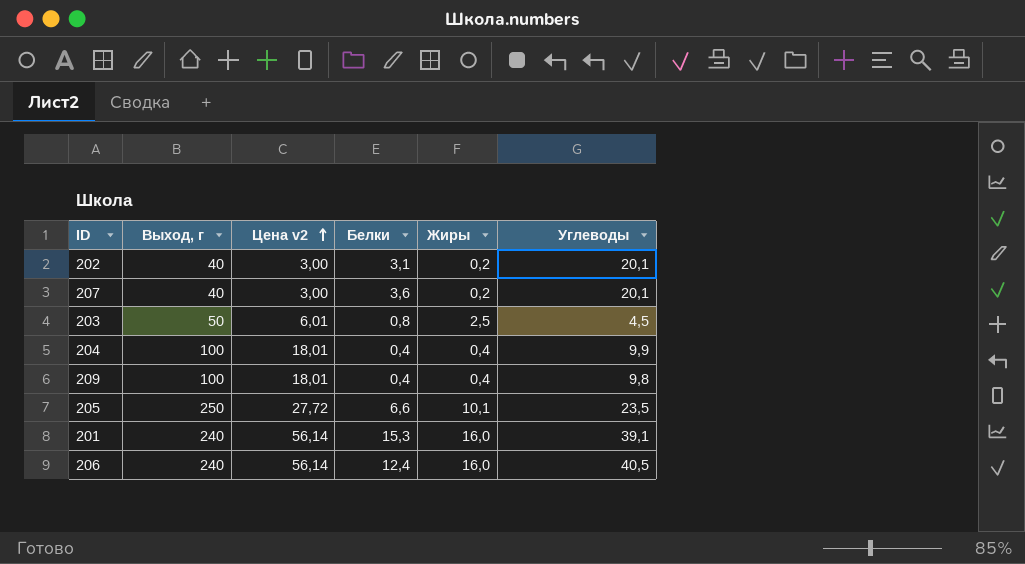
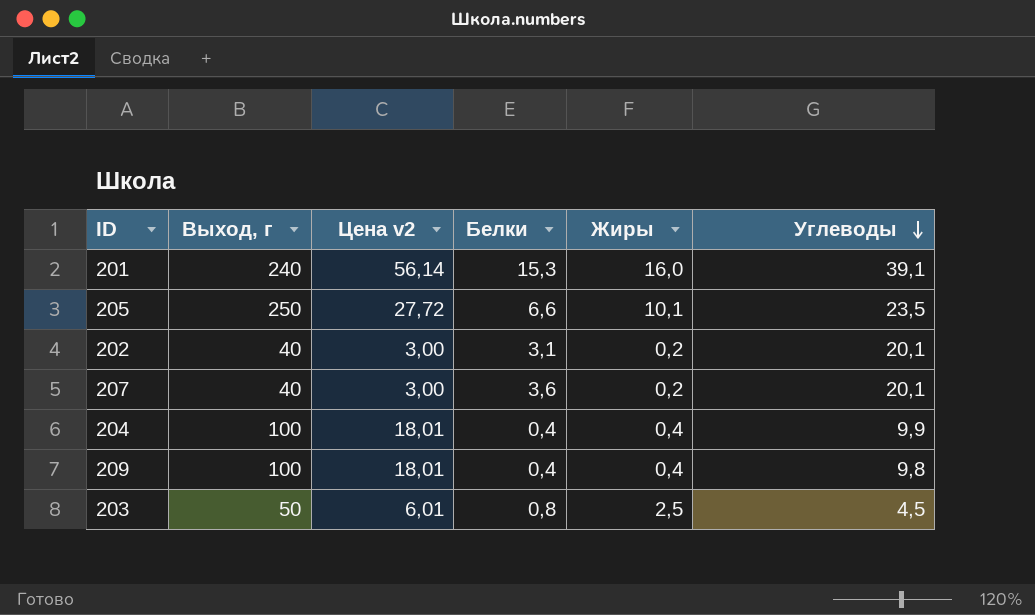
row order: Цена v2 ascending -> Углеводы descending
row 206: 240 | 56,14 | 12,4 | 16,0 | 40,5 -> none

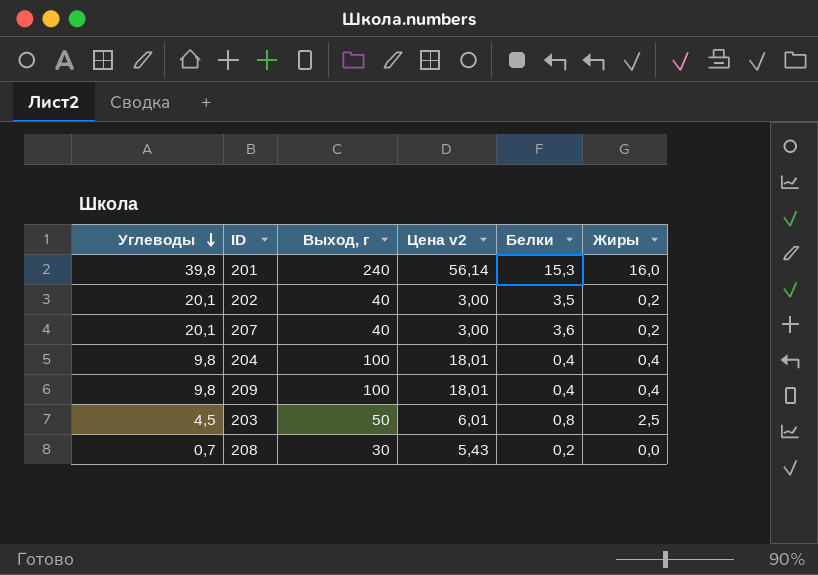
column Углеводы | position: 6 -> 1
row 205: 250 | 27,72 | 6,6 | 10,1 | 23,5 -> none
201 | Углеводы: 39,1 -> 39,8
202 | Белки: 3,1 -> 3,5
204 | Углеводы: 9,9 -> 9,8
row 208: none -> 0,7 | 30 | 5,43 | 0,2 | 0,0

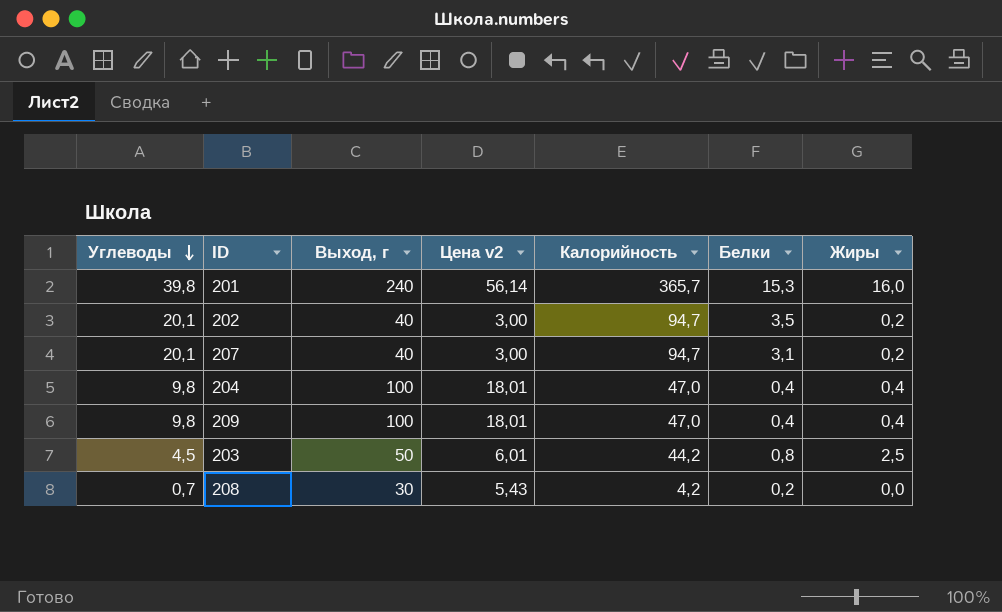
column Калорийность | position: none -> 5
207 | Белки: 3,6 -> 3,1

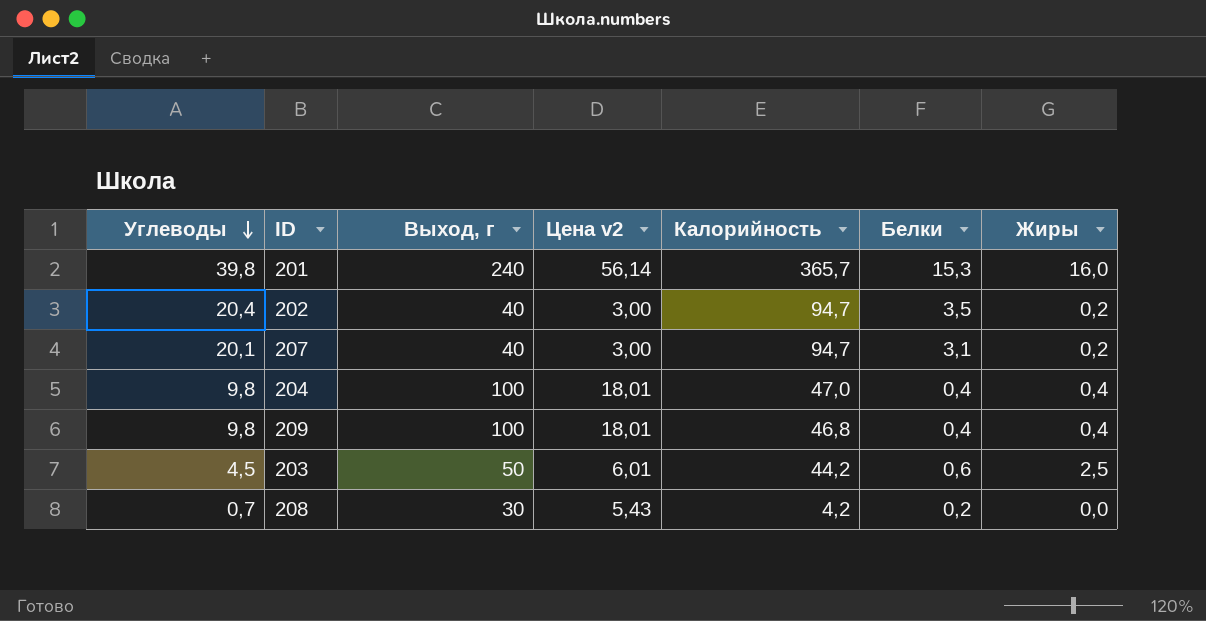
202 | Углеводы: 20,1 -> 20,4
209 | Калорийность: 47,0 -> 46,8
203 | Белки: 0,8 -> 0,6

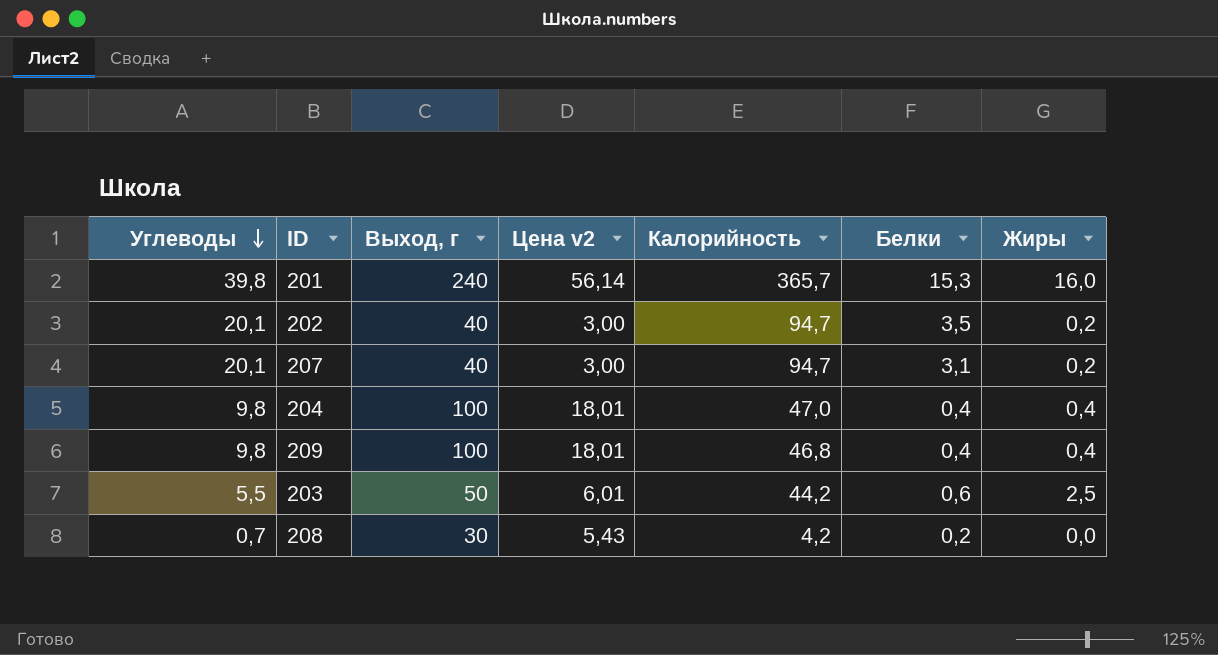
202 | Углеводы: 20,4 -> 20,1
203 | Углеводы: 4,5 -> 5,5

